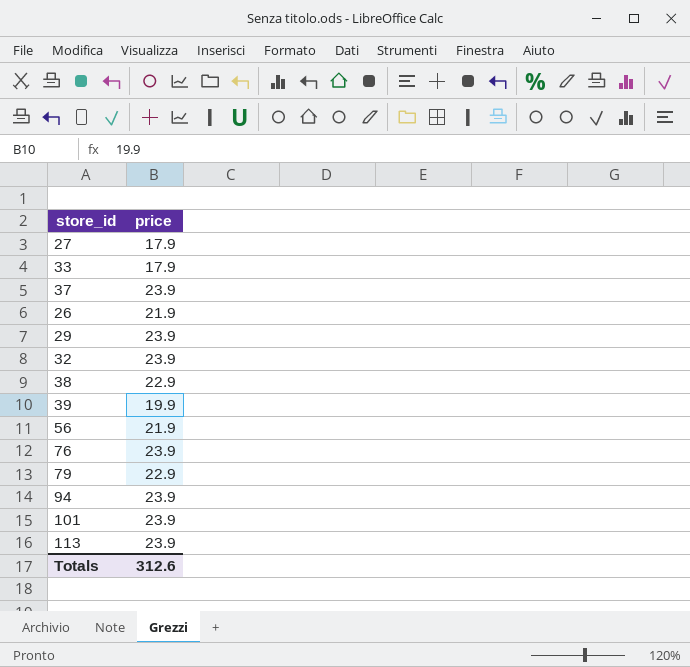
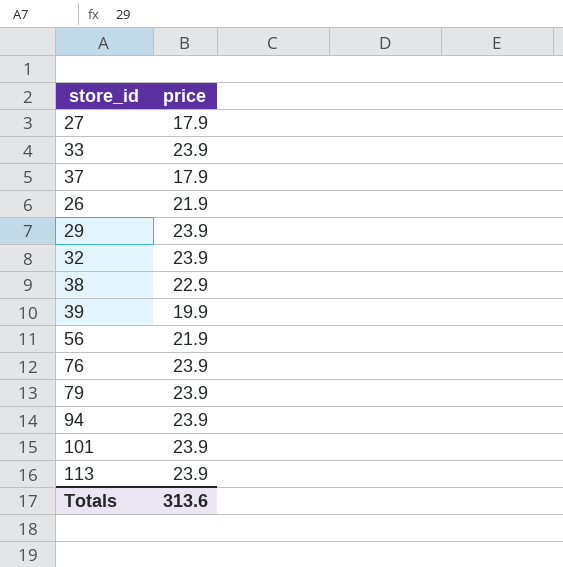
33 | price: 17.9 -> 23.9
37 | price: 23.9 -> 17.9
79 | price: 22.9 -> 23.9
Totals | price: 312.6 -> 313.6

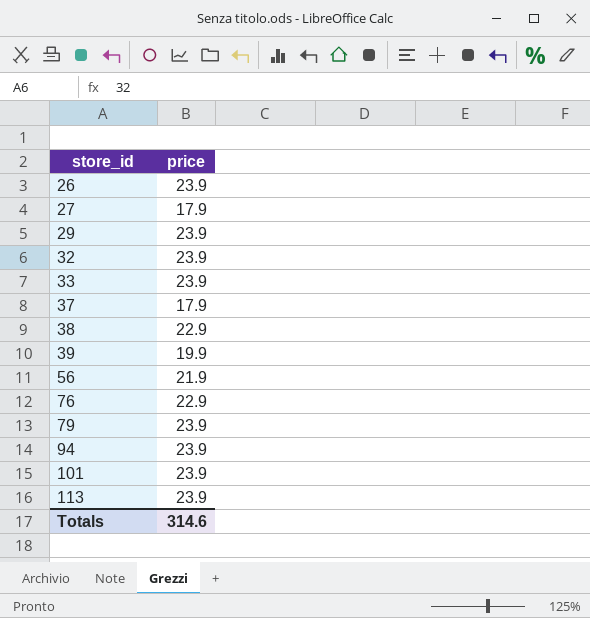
row order: none -> store_id ascending
26 | price: 21.9 -> 23.9
76 | price: 23.9 -> 22.9
Totals | price: 313.6 -> 314.6

